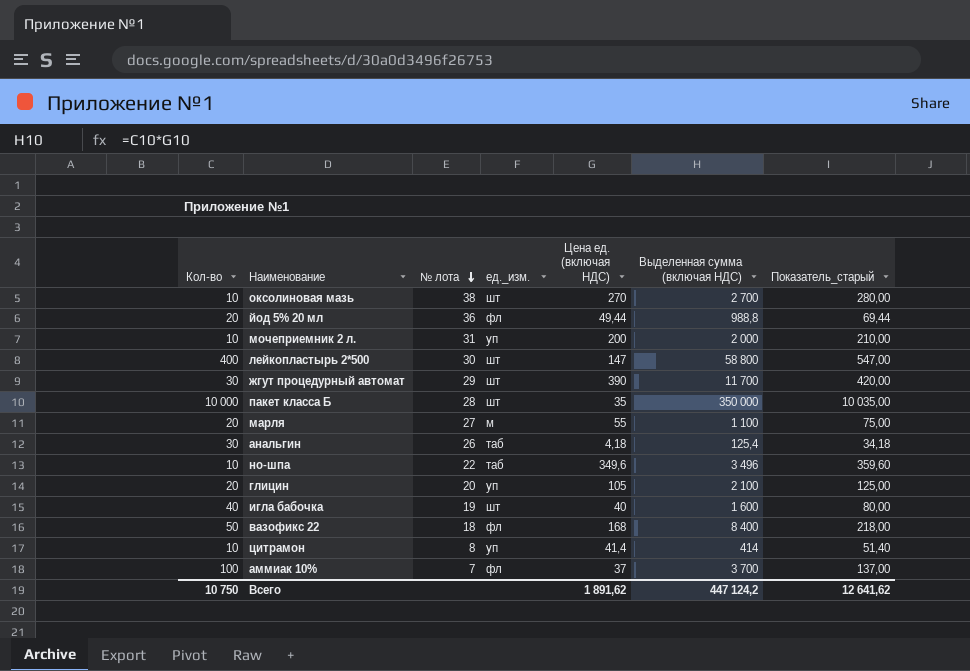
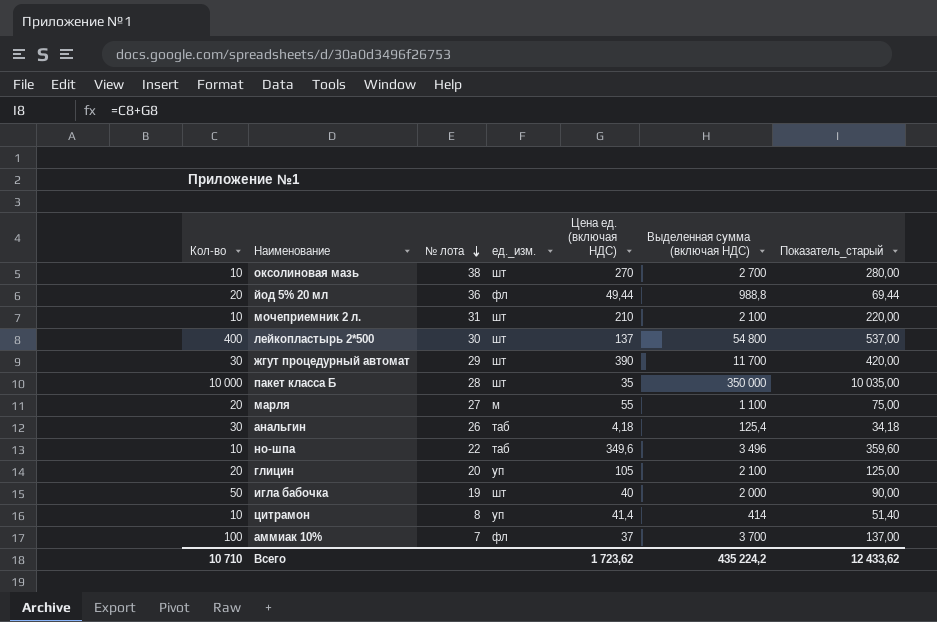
row вазофикс 22: 50 | 18 | фл | 168 | 8 400 | 218,00 -> none
мочеприемник 2 л. | ед._изм.: уп -> шт
мочеприемник 2 л. | Цена ед. (включая НДС): 200 -> 210
мочеприемник 2 л. | Выделенная сумма (включая НДС): 2 000 -> 2 100
мочеприемник 2 л. | Показатель_старый: 210,00 -> 220,00
лейкопластырь 2*500 | Цена ед. (включая НДС): 147 -> 137
лейкопластырь 2*500 | Выделенная сумма (включая НДС): 58 800 -> 54 800
лейкопластырь 2*500 | Показатель_старый: 547,00 -> 537,00
игла бабочка | Кол-во: 40 -> 50
игла бабочка | Выделенная сумма (включая НДС): 1 600 -> 2 000
игла бабочка | Показатель_старый: 80,00 -> 90,00
Всего | Кол-во: 10 750 -> 10 710
Всего | Цена ед. (включая НДС): 1 891,62 -> 1 723,62
Всего | Выделенная сумма (включая НДС): 447 124,2 -> 435 224,2
Всего | Показатель_старый: 12 641,62 -> 12 433,62

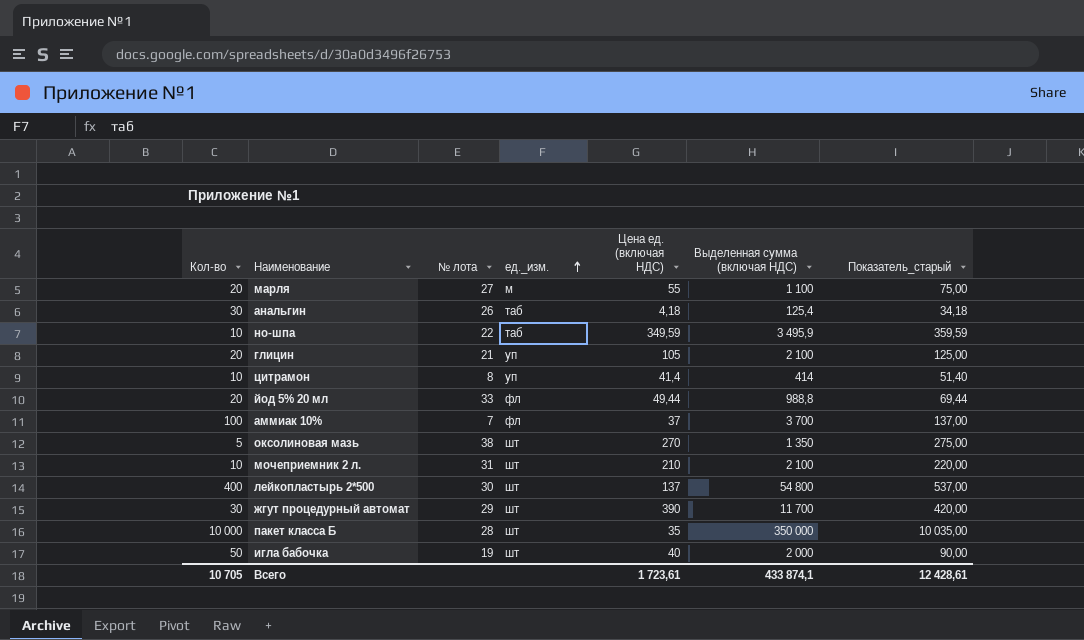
row order: № лота descending -> ед._изм. ascending
но-шпа | Цена ед. (включая НДС): 349,6 -> 349,59
но-шпа | Выделенная сумма (включая НДС): 3 496 -> 3 495,9
но-шпа | Показатель_старый: 359,60 -> 359,59
глицин | № лота: 20 -> 21
йод 5% 20 мл | № лота: 36 -> 33
оксолиновая мазь | Кол-во: 10 -> 5
оксолиновая мазь | Выделенная сумма (включая НДС): 2 700 -> 1 350
оксолиновая мазь | Показатель_старый: 280,00 -> 275,00
Всего | Кол-во: 10 710 -> 10 705
Всего | Цена ед. (включая НДС): 1 723,62 -> 1 723,61
Всего | Выделенная сумма (включая НДС): 435 224,2 -> 433 874,1
Всего | Показатель_старый: 12 433,62 -> 12 428,61

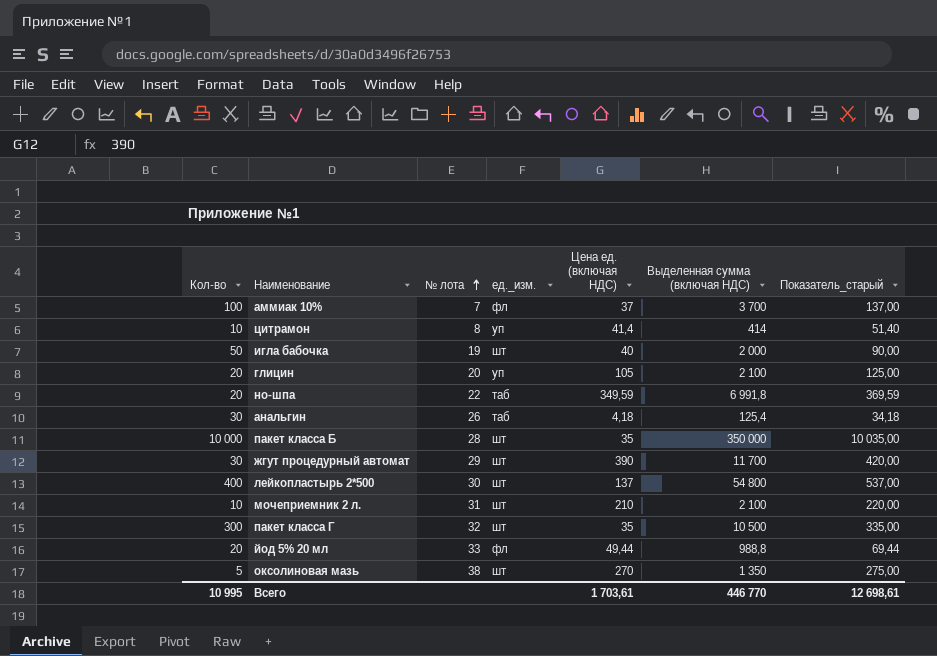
row order: ед._изм. ascending -> № лота ascending
row марля: 20 | 27 | м | 55 | 1 100 | 75,00 -> none
глицин | № лота: 21 -> 20
но-шпа | Кол-во: 10 -> 20
но-шпа | Выделенная сумма (включая НДС): 3 495,9 -> 6 991,8
но-шпа | Показатель_старый: 359,59 -> 369,59
row пакет класса Г: none -> 300 | 32 | шт | 35 | 10 500 | 335,00
Всего | Кол-во: 10 705 -> 10 995
Всего | Цена ед. (включая НДС): 1 723,61 -> 1 703,61
Всего | Выделенная сумма (включая НДС): 433 874,1 -> 446 770
Всего | Показатель_старый: 12 428,61 -> 12 698,61

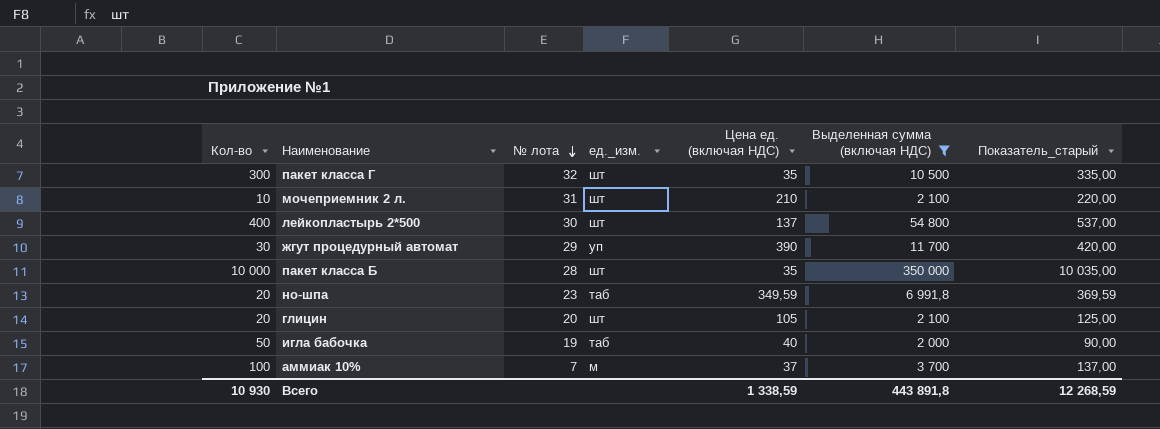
filter: none -> Выделенная сумма (включая НДС) >= 2 000
row order: № лота ascending -> № лота descending
жгут процедурный автомат | ед._изм.: шт -> уп
но-шпа | № лота: 22 -> 23
глицин | ед._изм.: уп -> шт
игла бабочка | ед._изм.: шт -> таб
аммиак 10% | ед._изм.: фл -> м
Всего | Кол-во: 10 995 -> 10 930
Всего | Цена ед. (включая НДС): 1 703,61 -> 1 338,59
Всего | Выделенная сумма (включая НДС): 446 770 -> 443 891,8
Всего | Показатель_старый: 12 698,61 -> 12 268,59

